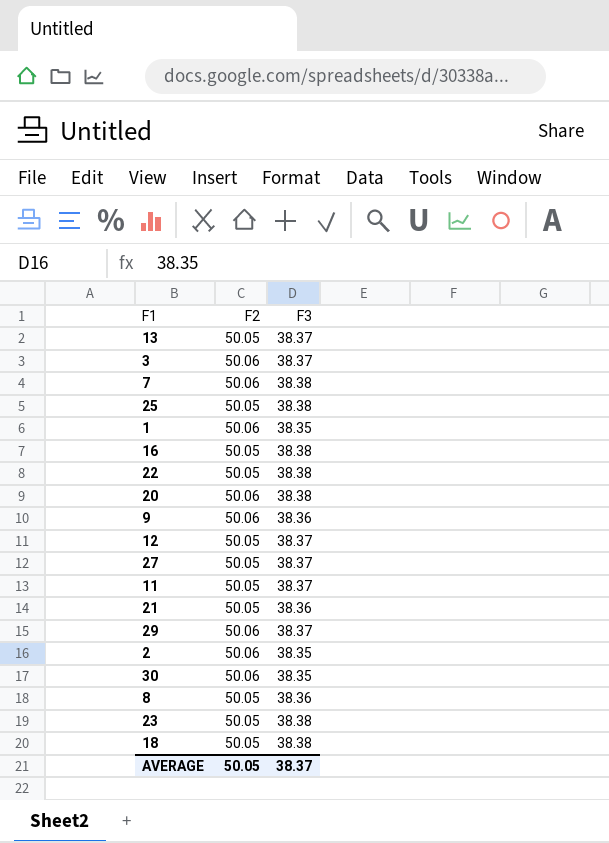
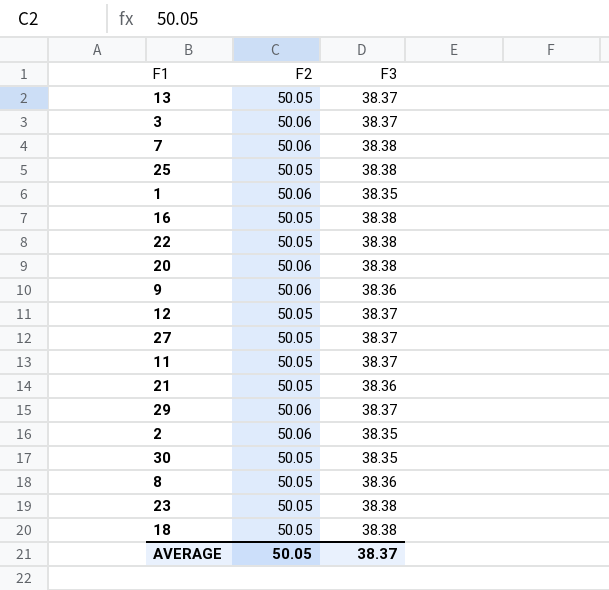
30 | F2: 50.06 -> 50.05

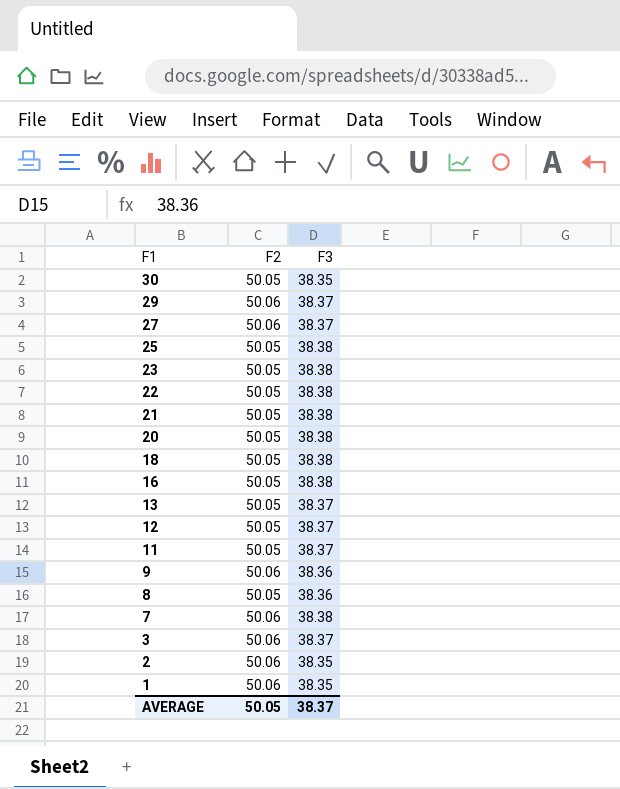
row order: none -> F1 descending
27 | F2: 50.05 -> 50.06
21 | F3: 38.36 -> 38.38
20 | F2: 50.06 -> 50.05

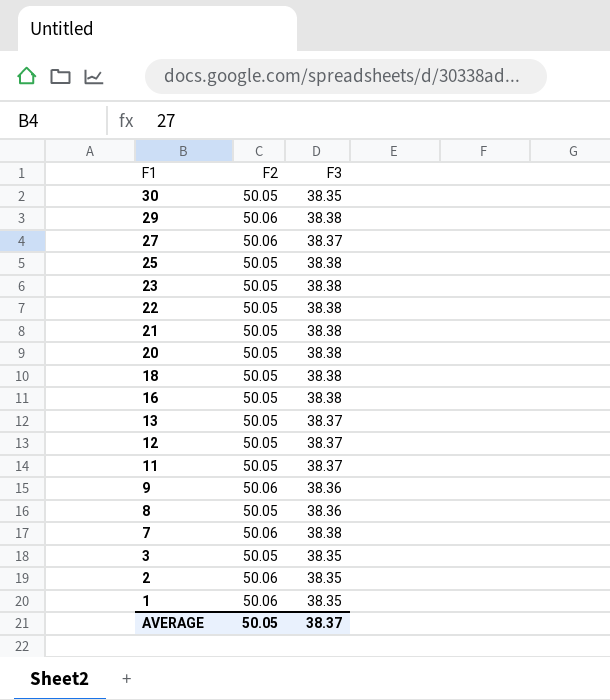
29 | F3: 38.37 -> 38.38
3 | F2: 50.06 -> 50.05
3 | F3: 38.37 -> 38.35

